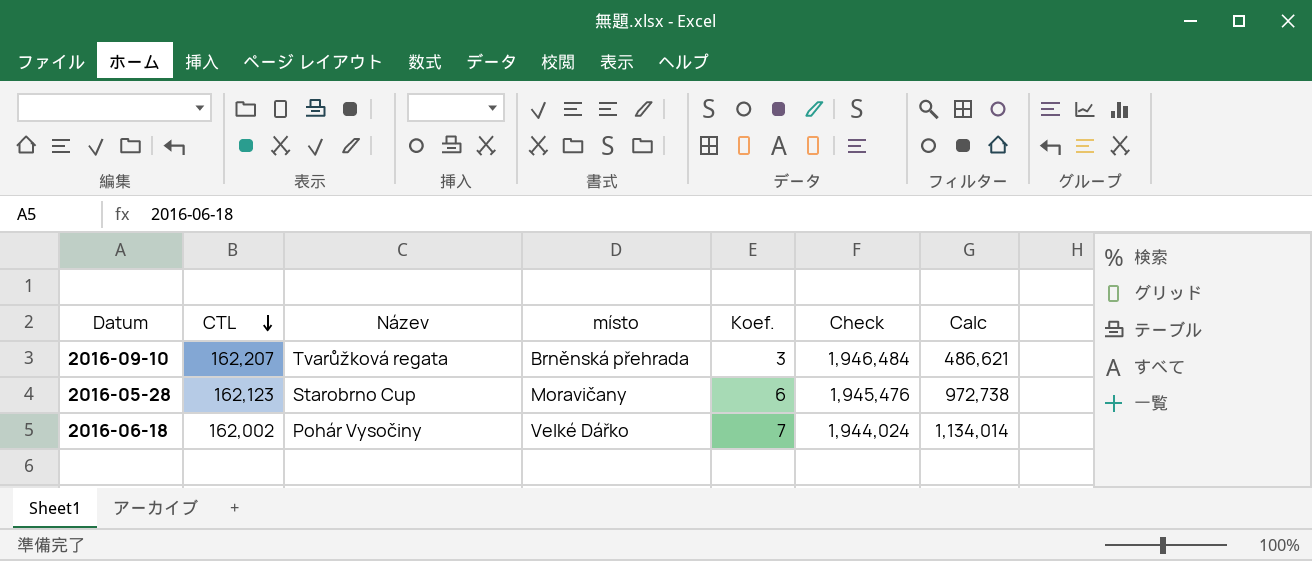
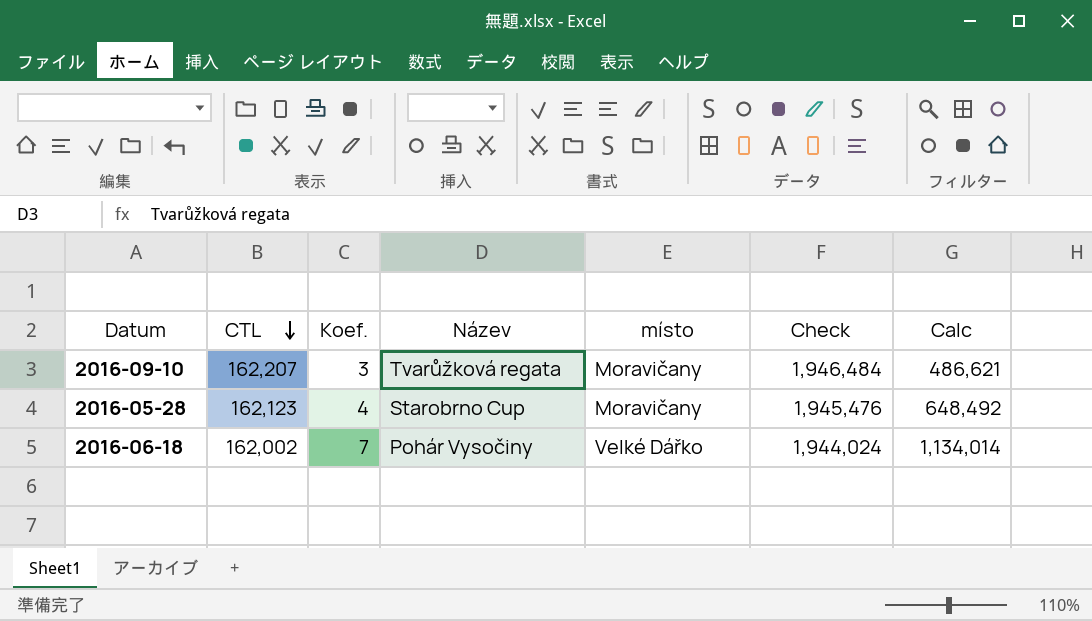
column Koef. | position: 5 -> 3
2016-09-10 | místo: Brněnská přehrada -> Moravičany
2016-05-28 | Koef.: 6 -> 4
2016-05-28 | Calc: 972,738 -> 648,492

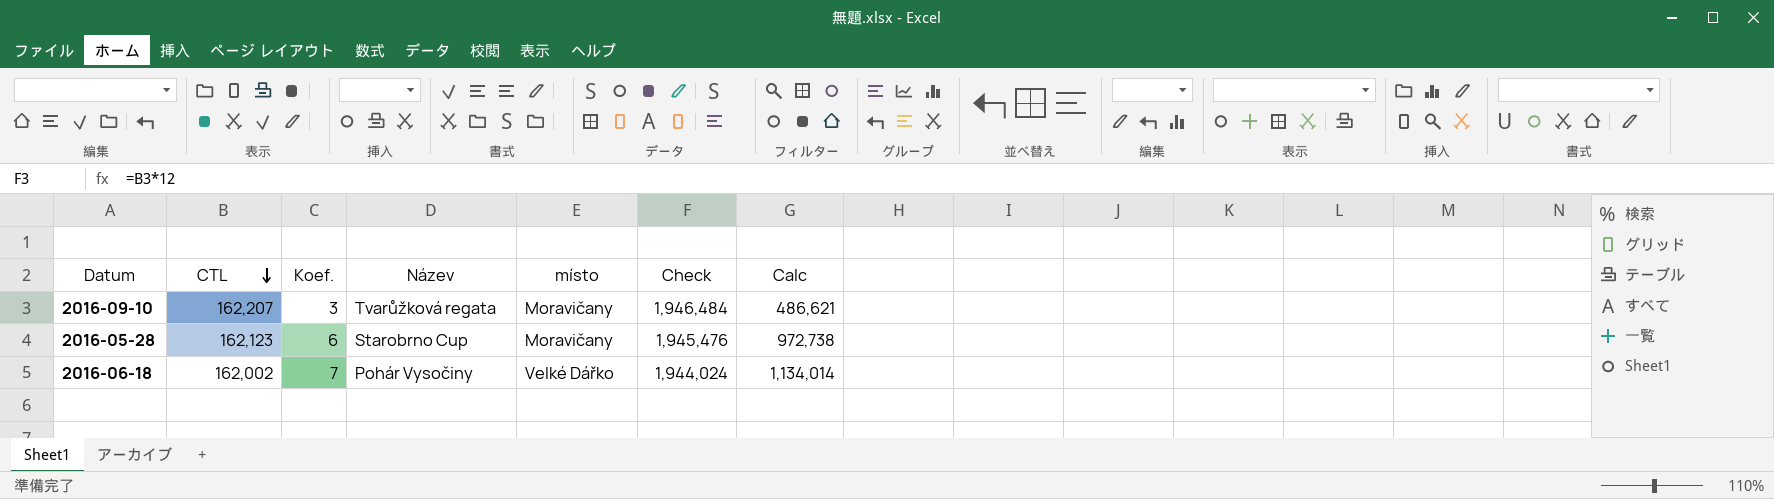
2016-05-28 | Koef.: 4 -> 6
2016-05-28 | Calc: 648,492 -> 972,738

